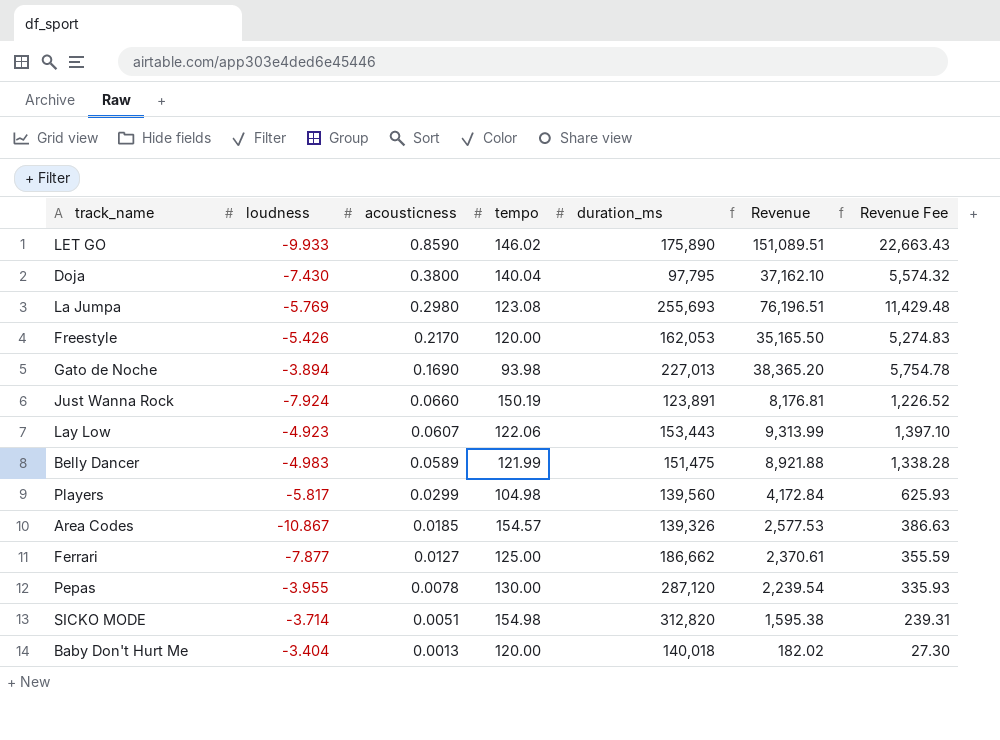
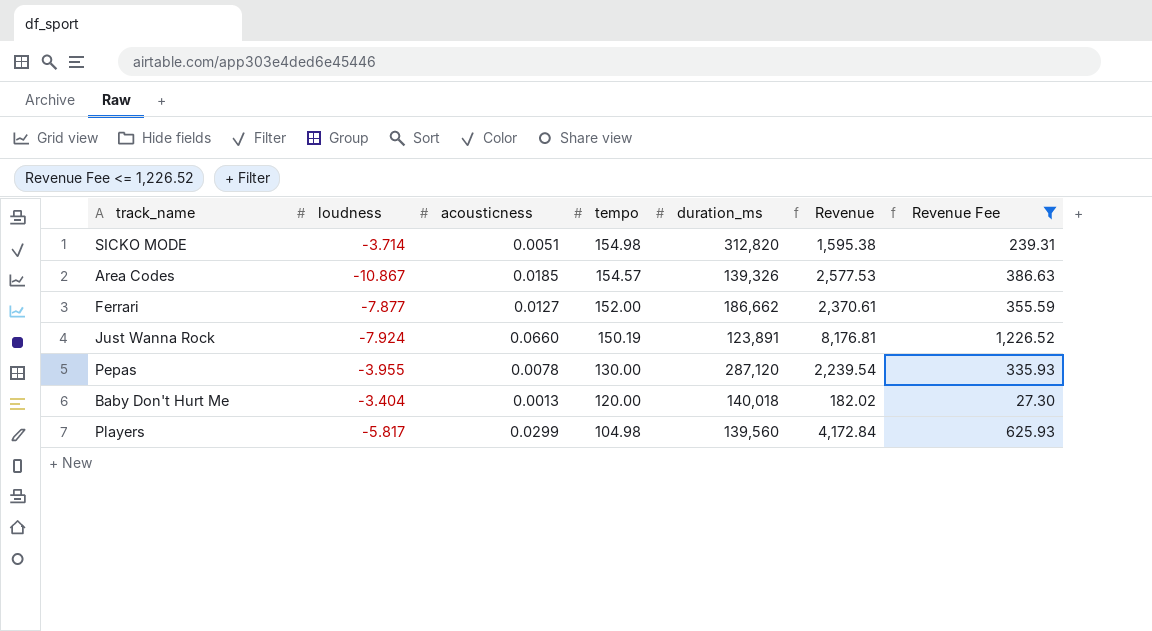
filter: none -> Revenue Fee <= 1,226.52
row order: acousticness descending -> tempo descending
Ferrari | tempo: 125.00 -> 152.00

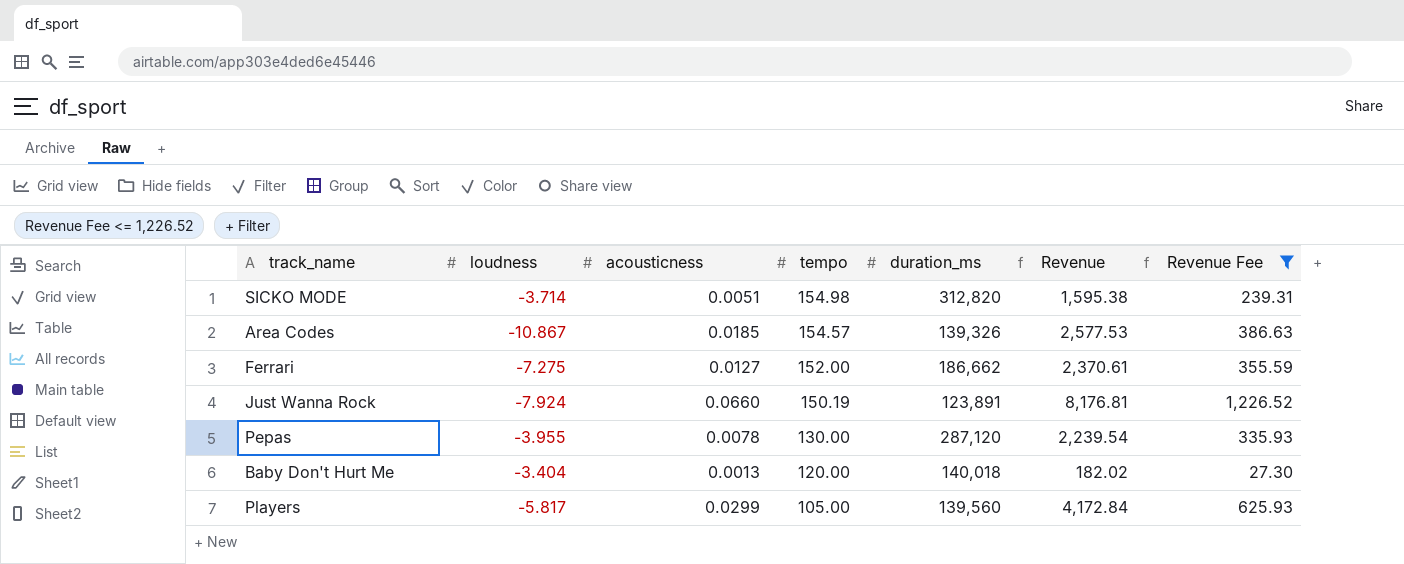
Ferrari | loudness: -7.877 -> -7.275
Players | tempo: 104.98 -> 105.00

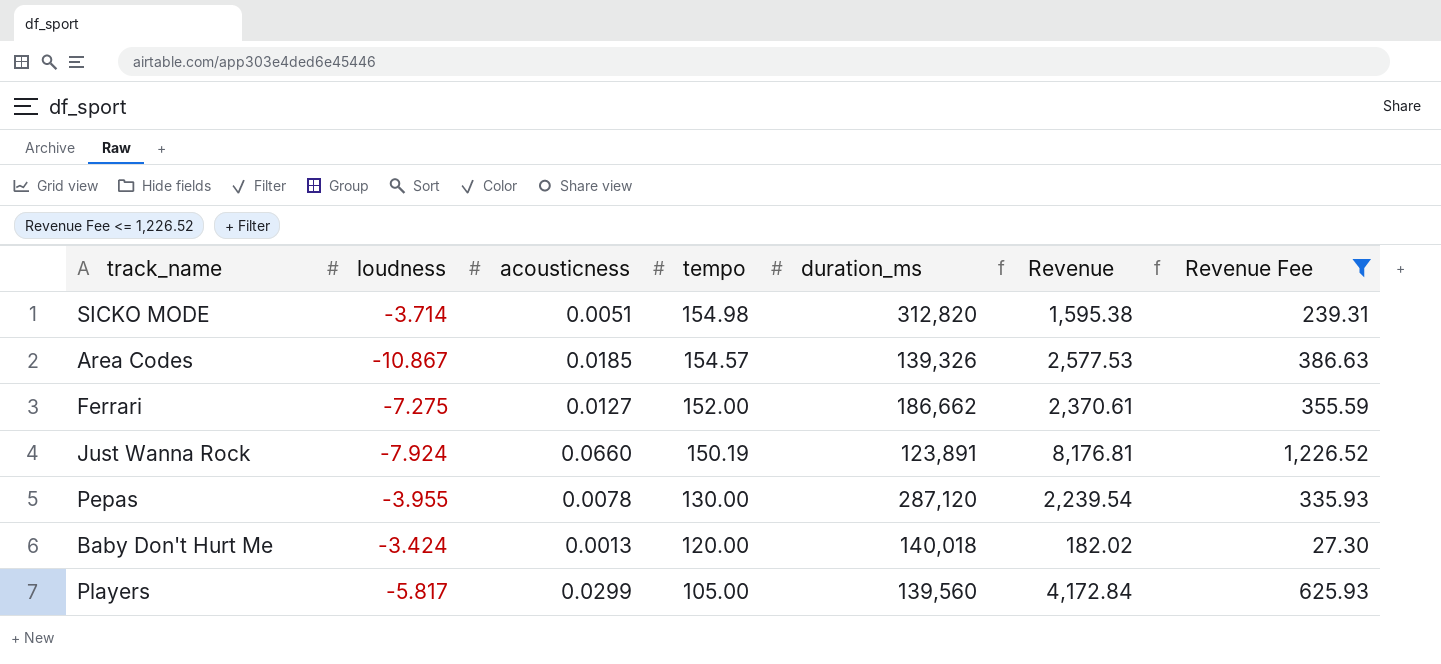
Baby Don't Hurt Me | loudness: -3.404 -> -3.424

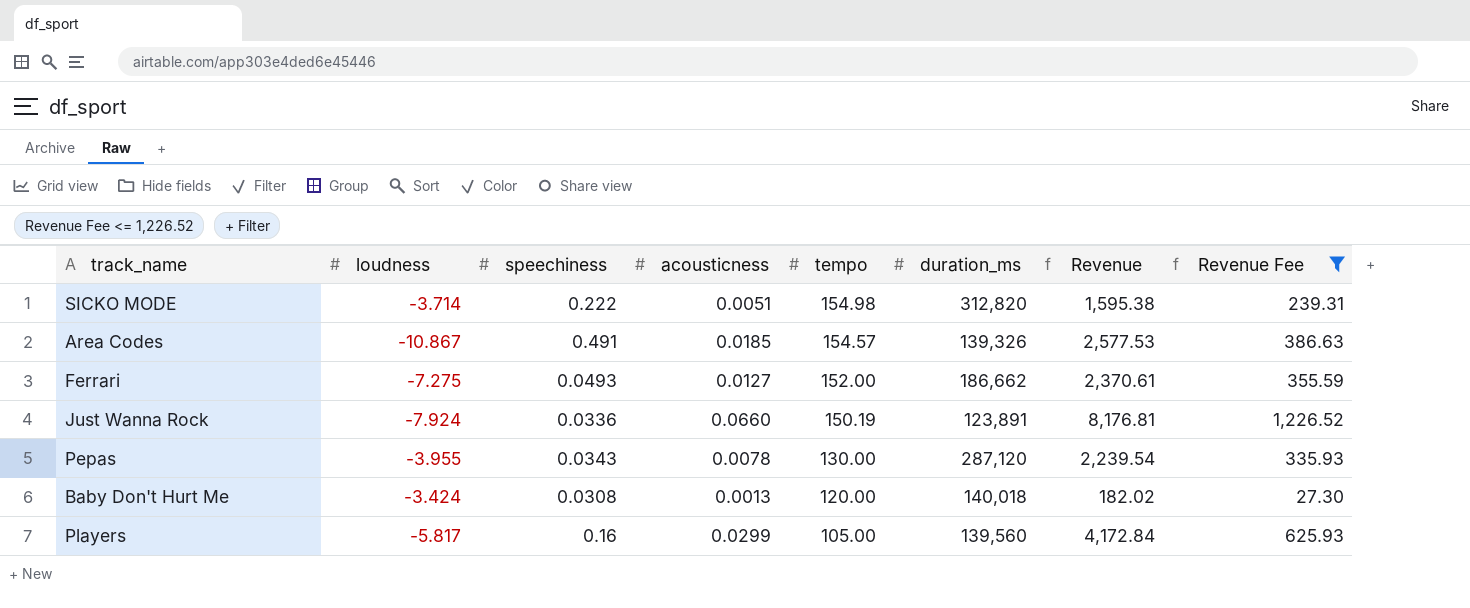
column speechiness | position: none -> 3

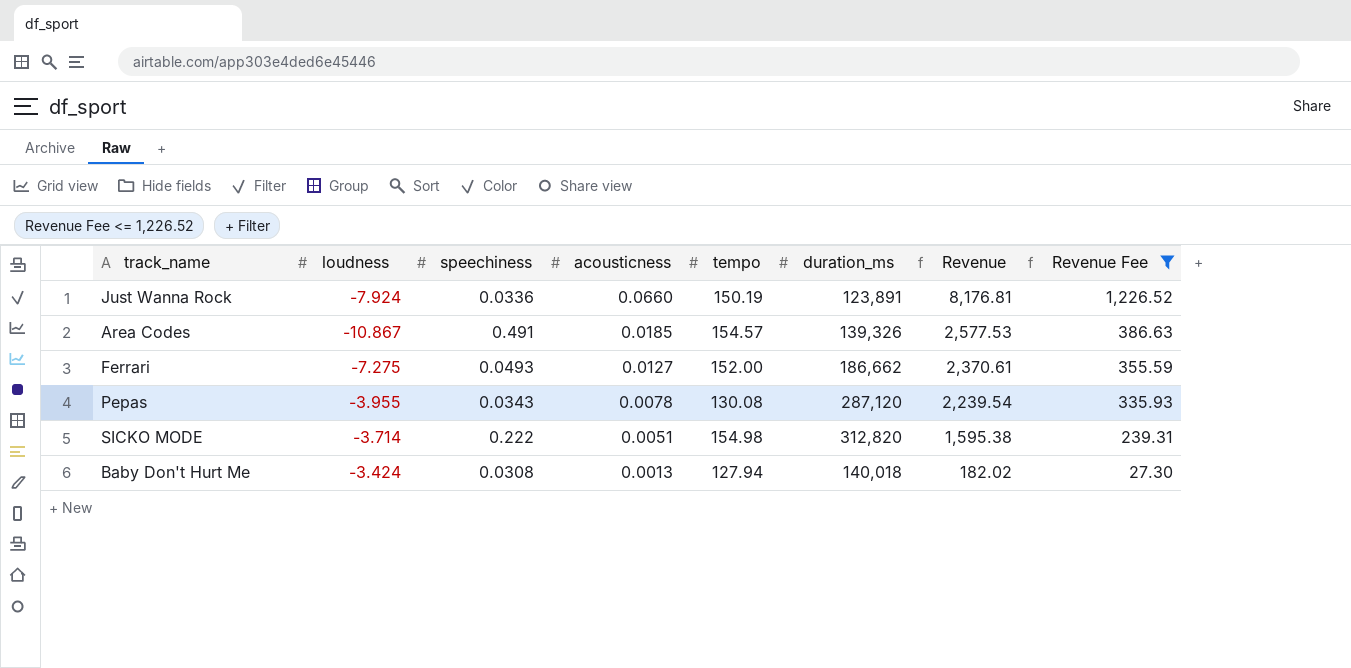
row order: tempo descending -> acousticness descending
row Players: -5.817 | 0.16 | 0.0299 | 105.00 | 139,560 | 4,172.84 | 625.93 -> none
Pepas | tempo: 130.00 -> 130.08
Baby Don't Hurt Me | tempo: 120.00 -> 127.94

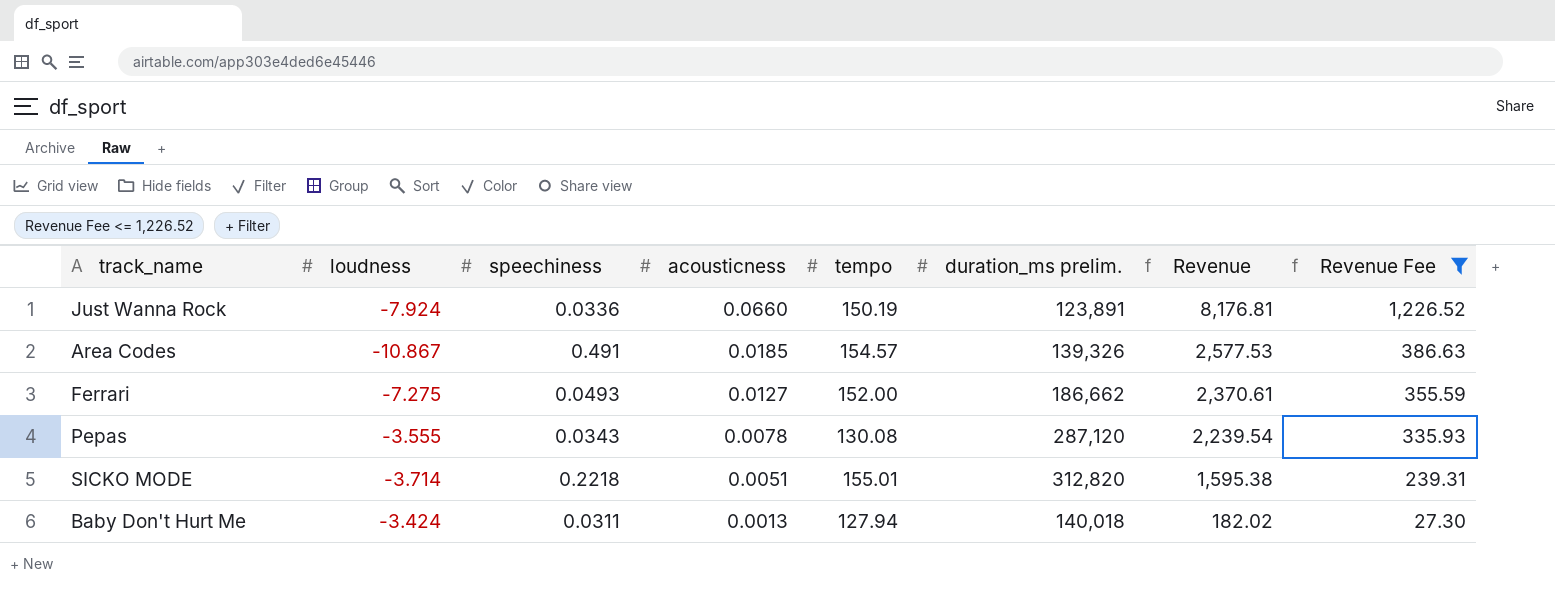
column name: duration_ms -> duration_ms prelim.
Pepas | loudness: -3.955 -> -3.555
SICKO MODE | speechiness: 0.222 -> 0.2218
SICKO MODE | tempo: 154.98 -> 155.01
Baby Don't Hurt Me | speechiness: 0.0308 -> 0.0311

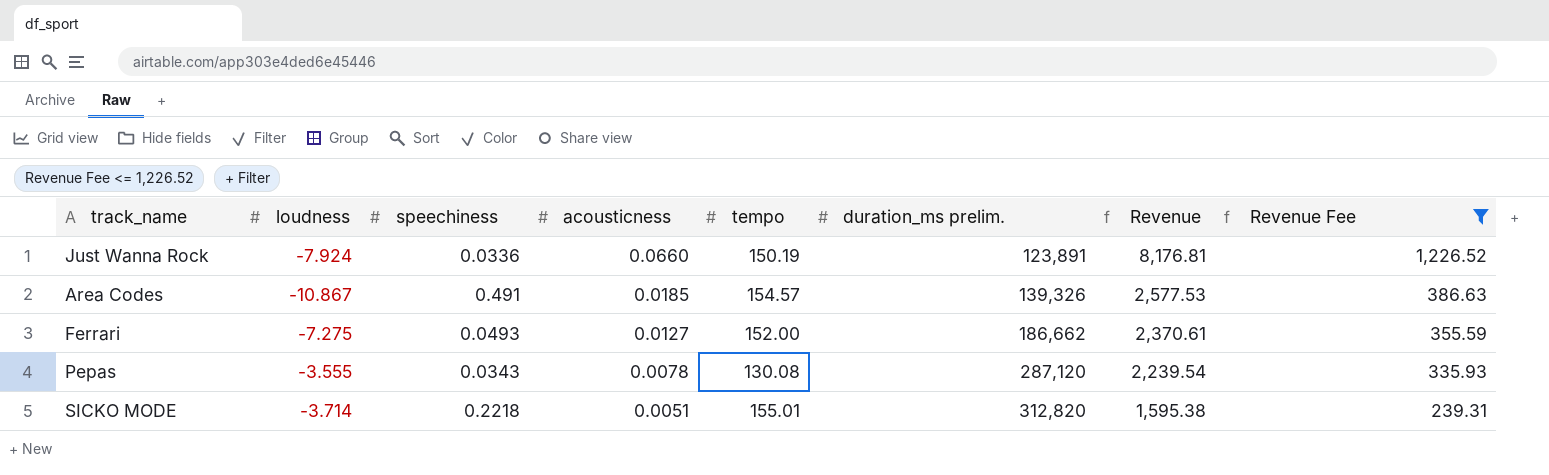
row Baby Don't Hurt Me: -3.424 | 0.0311 | 0.0013 | 127.94 | 140,018 | 182.02 | 27.30 -> none

